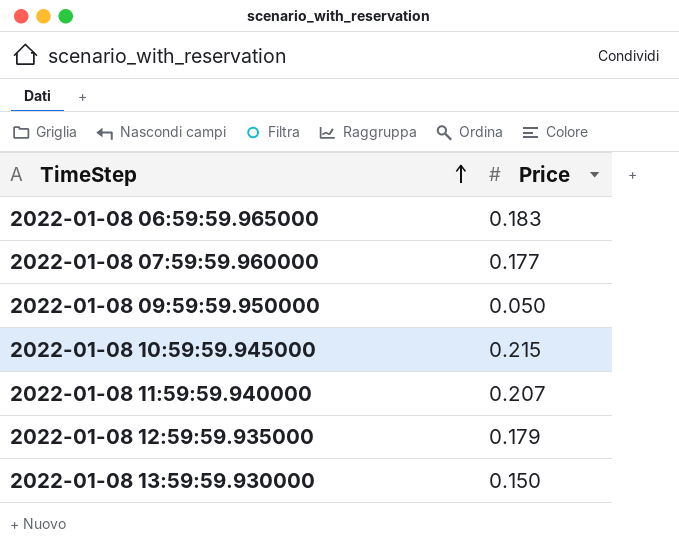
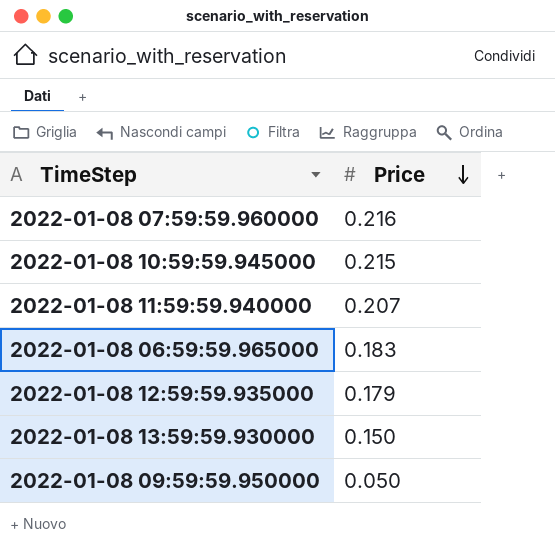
row order: TimeStep ascending -> Price descending
2022-01-08 07:59:59.960000 | Price: 0.177 -> 0.216

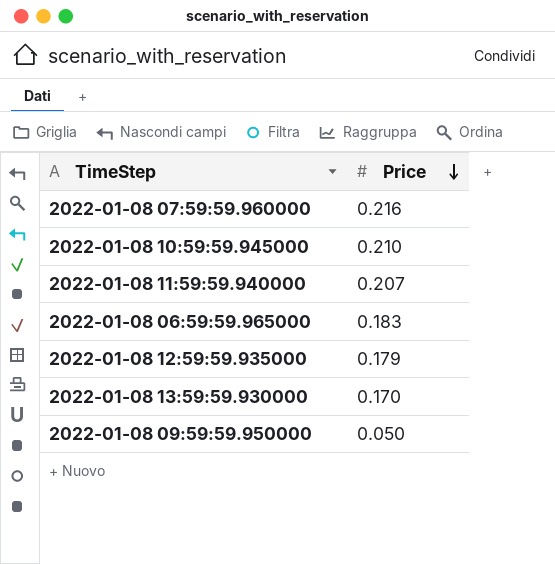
2022-01-08 10:59:59.945000 | Price: 0.215 -> 0.210
2022-01-08 13:59:59.930000 | Price: 0.150 -> 0.170

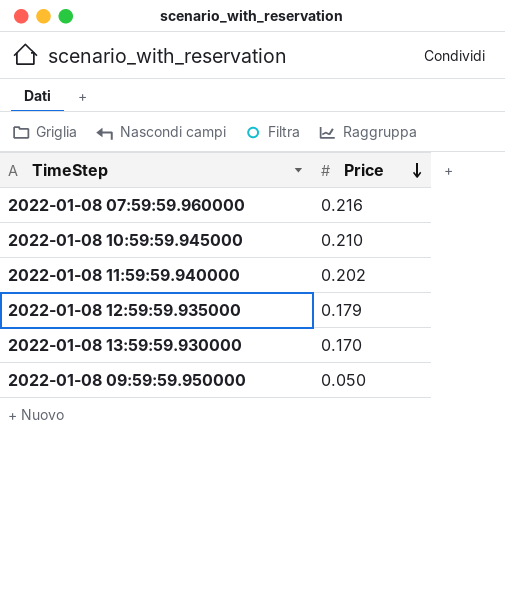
row 2022-01-08 06:59:59.965000: 0.183 -> none
2022-01-08 11:59:59.940000 | Price: 0.207 -> 0.202

